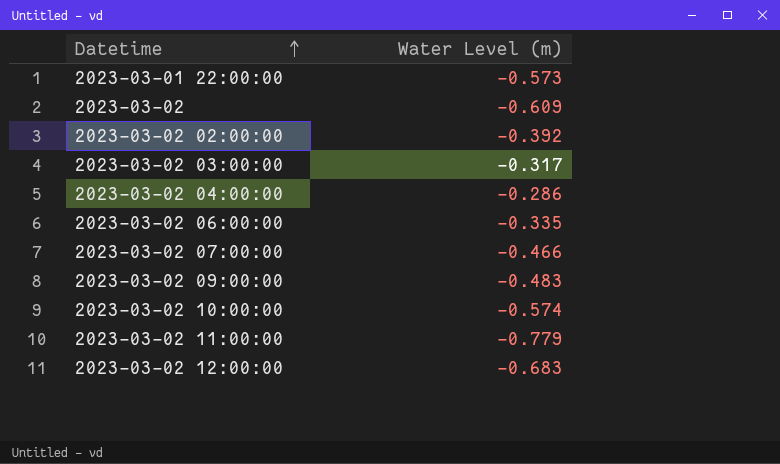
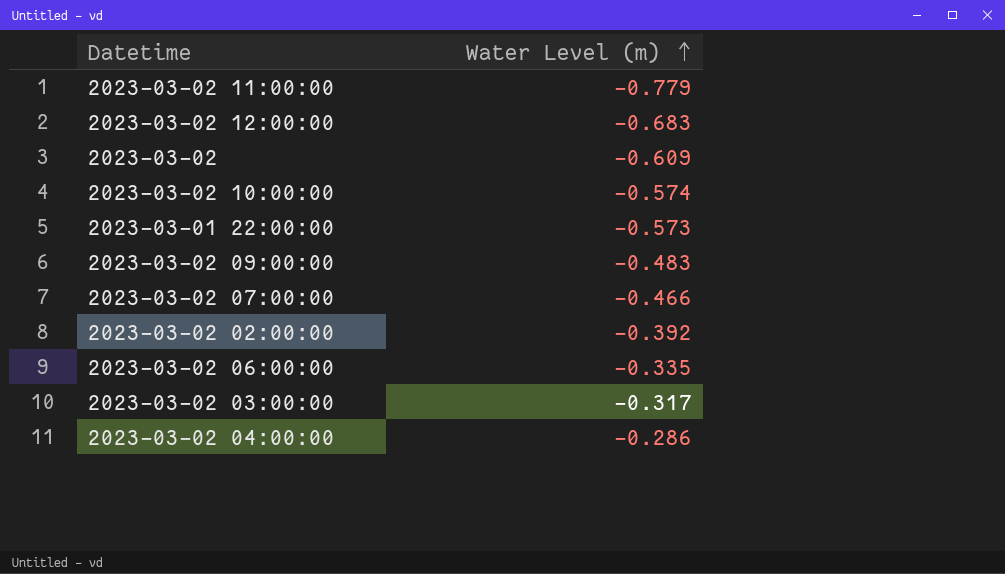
row order: Datetime ascending -> Water Level (m) ascending

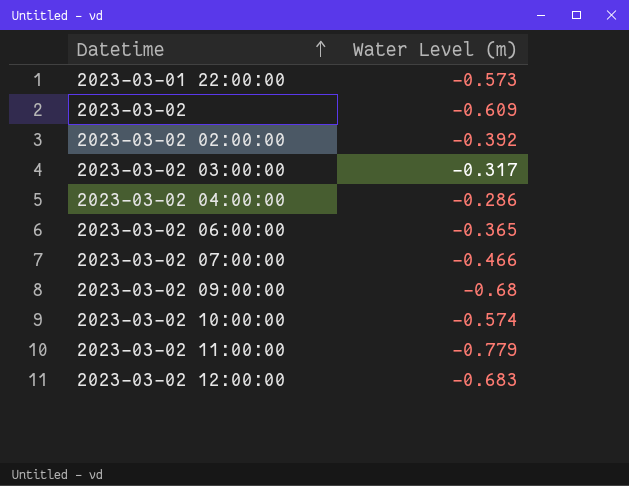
row order: Water Level (m) ascending -> Datetime ascending
2023-03-02 06:00:00 | Water Level (m): -0.335 -> -0.365
2023-03-02 09:00:00 | Water Level (m): -0.483 -> -0.68

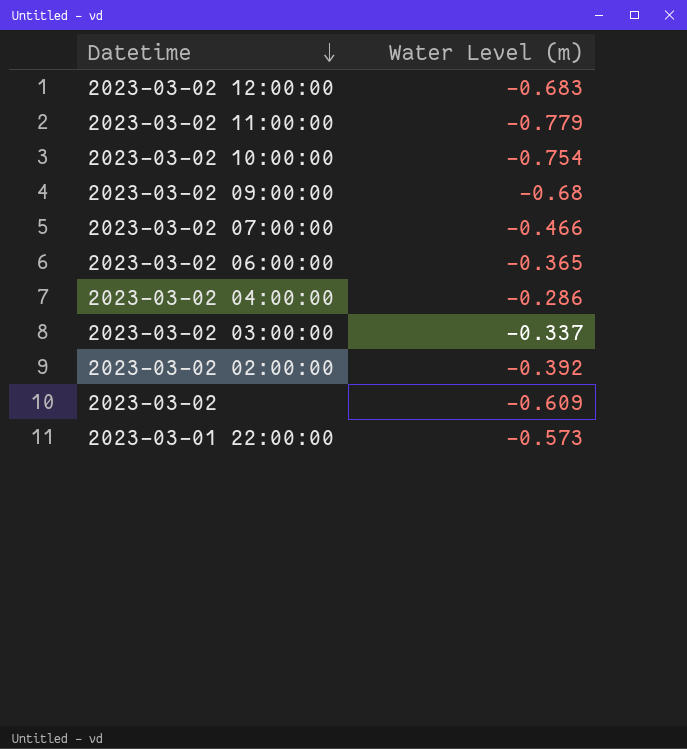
row order: Datetime ascending -> Datetime descending
2023-03-02 10:00:00 | Water Level (m): -0.574 -> -0.754
2023-03-02 03:00:00 | Water Level (m): -0.317 -> -0.337

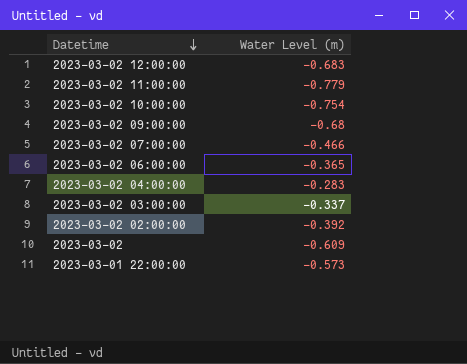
2023-03-02 04:00:00 | Water Level (m): -0.286 -> -0.283

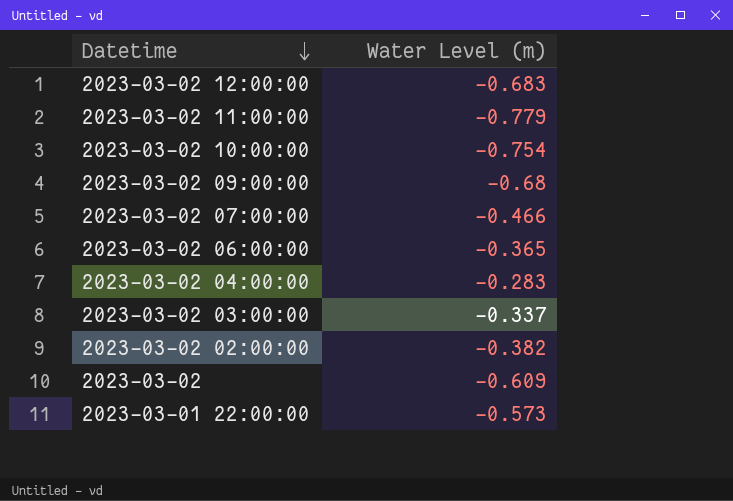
2023-03-02 02:00:00 | Water Level (m): -0.392 -> -0.382

